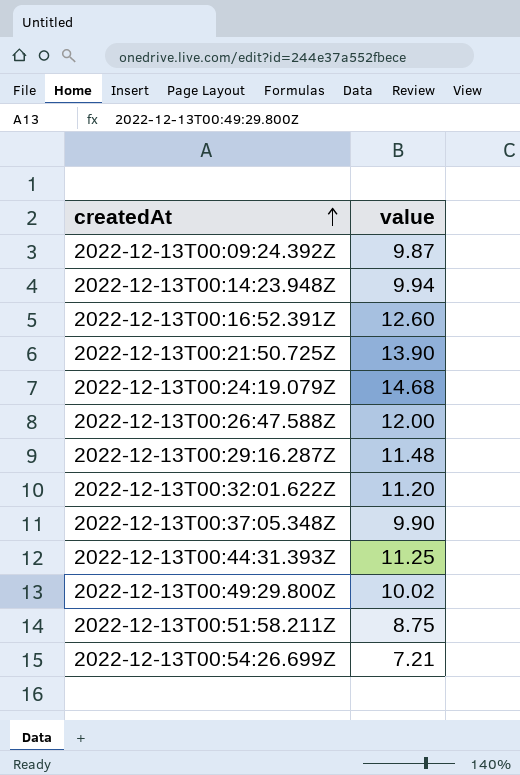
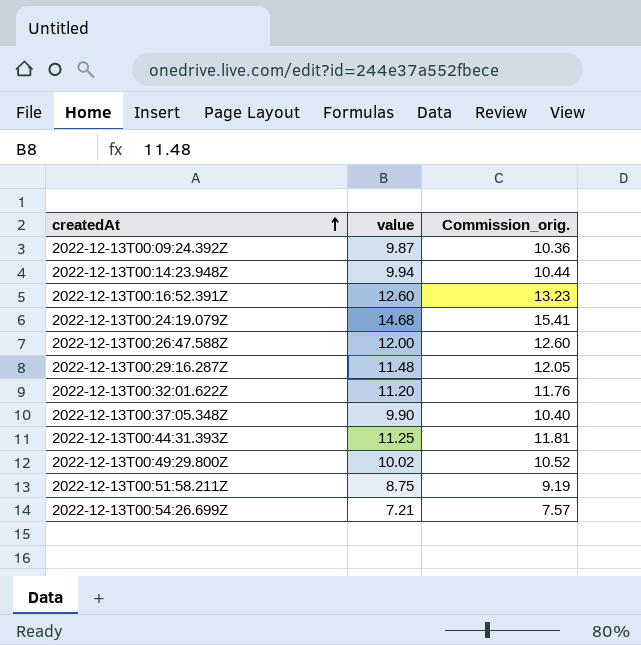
column Commission_orig. | formula: none -> [value] * 1.05
row 2022-12-13T00:21:50.725Z: 13.90 -> none

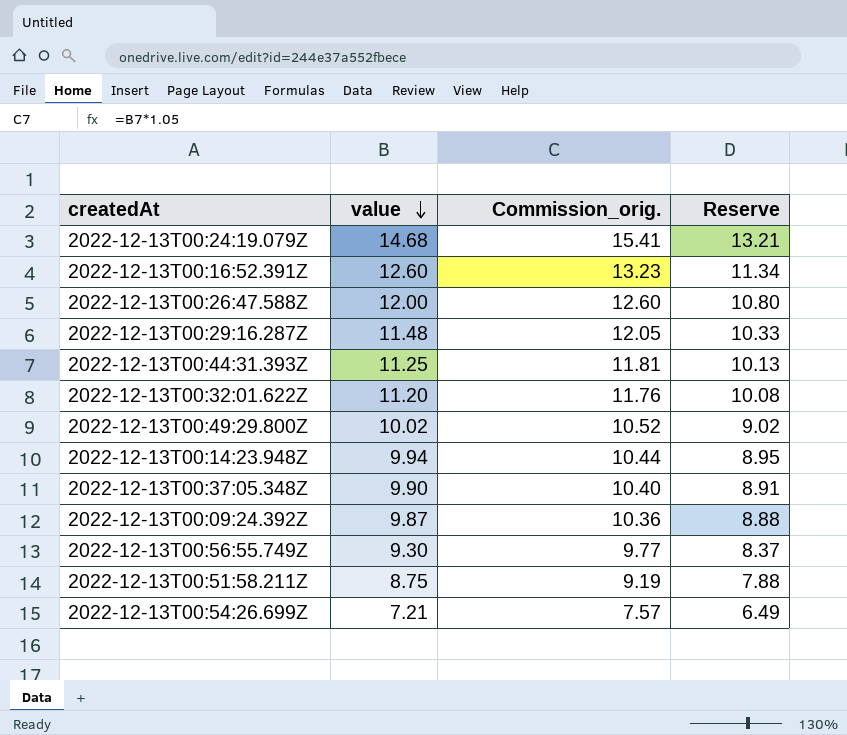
row order: createdAt ascending -> value descending
column Reserve | formula: none -> [value] * 0.9
row 2022-12-13T00:56:55.749Z: none -> 9.30 | 9.77 | 8.37

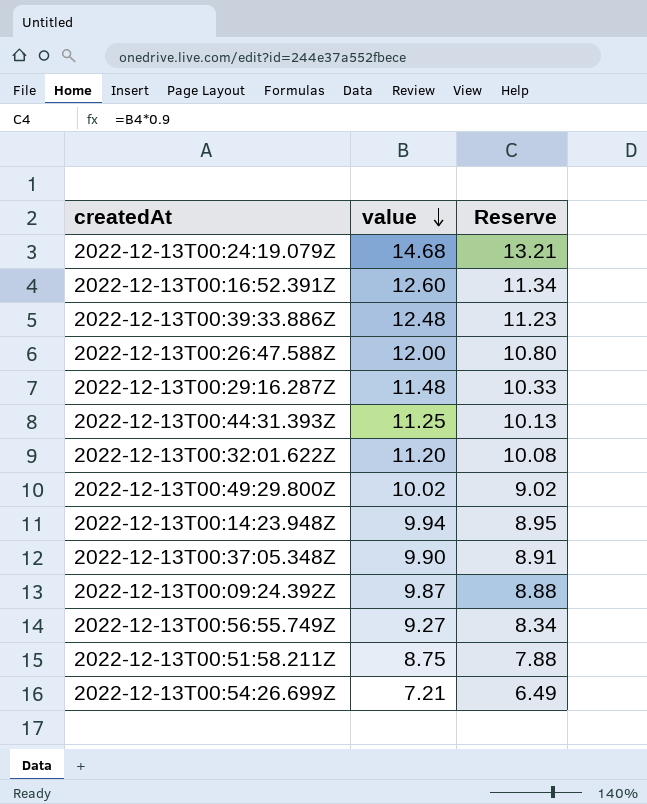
column Commission_orig. | formula: [value] * 1.05 -> none
row 2022-12-13T00:39:33.886Z: none -> 12.48 | 11.23
2022-12-13T00:56:55.749Z | value: 9.30 -> 9.27
2022-12-13T00:56:55.749Z | Reserve: 8.37 -> 8.34

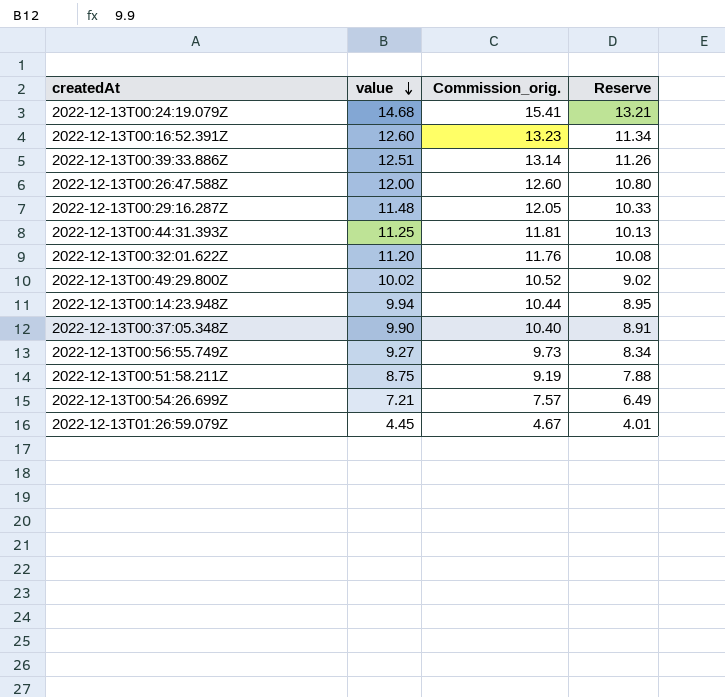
column Commission_orig. | formula: none -> [value] * 1.05
row 2022-12-13T00:09:24.392Z: 9.87 | 8.88 -> none
2022-12-13T00:39:33.886Z | value: 12.48 -> 12.51
2022-12-13T00:39:33.886Z | Reserve: 11.23 -> 11.26
row 2022-12-13T01:26:59.079Z: none -> 4.45 | 4.67 | 4.01

